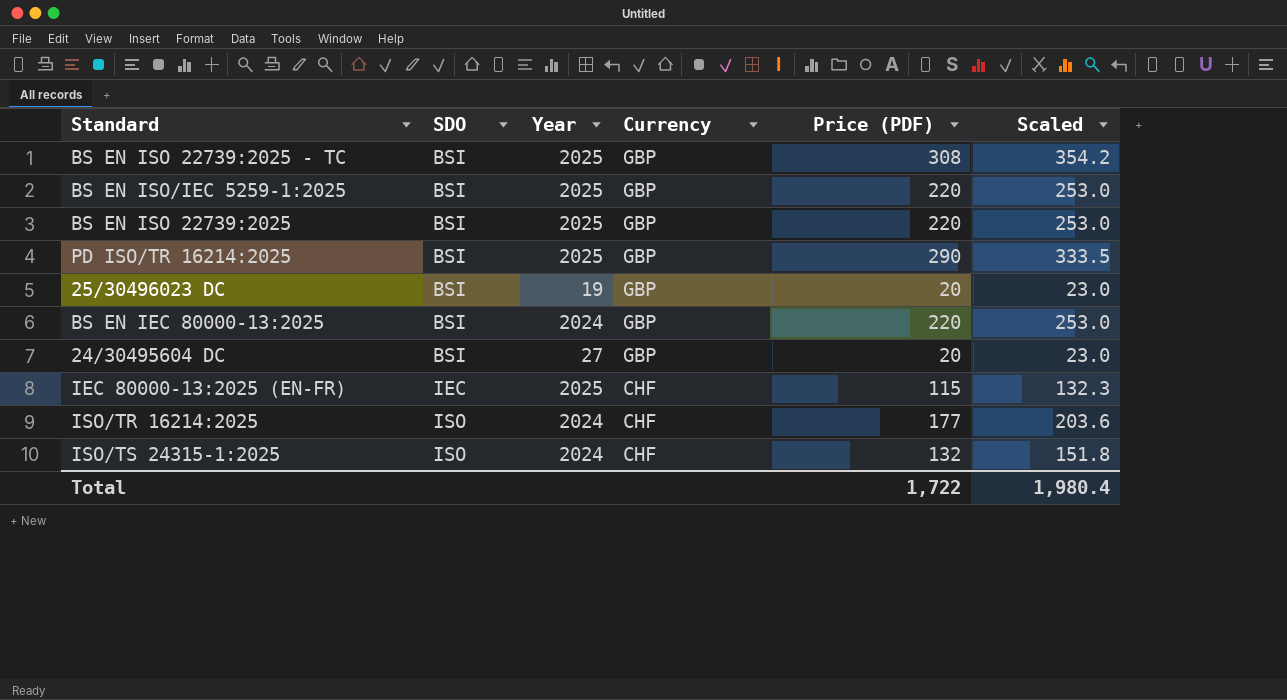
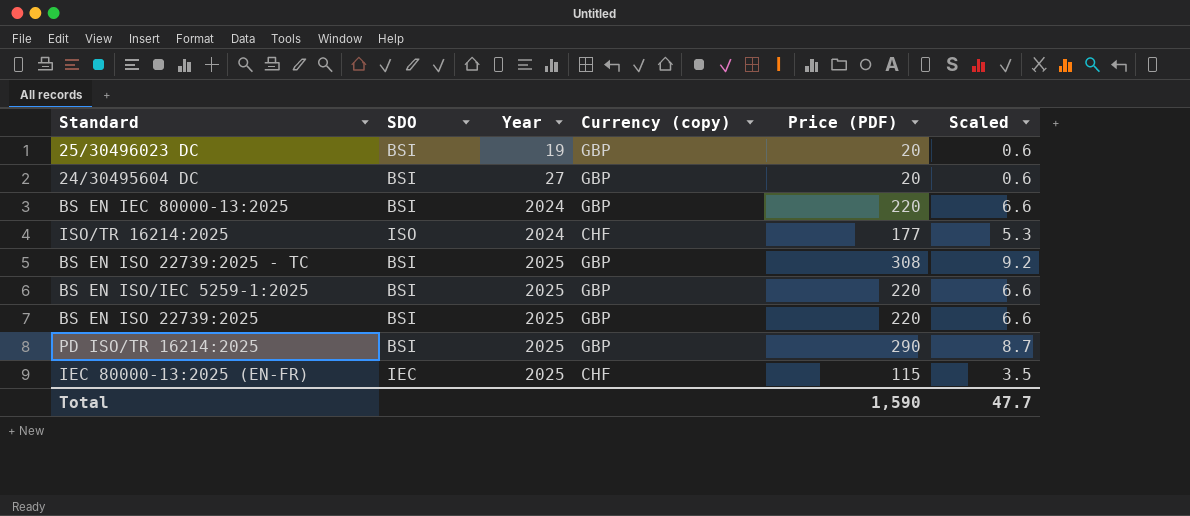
row order: SDO ascending -> Year ascending
column name: Currency -> Currency (copy)
column Scaled | formula: [Price (PDF)] * 1.15 -> [Price (PDF)] * 0.03
row ISO/TS 24315-1:2025: ISO | 2024 | CHF | 132 | 151.8 -> none
Total | Price (PDF): 1,722 -> 1,590
Total | Scaled: 1,980.4 -> 47.7

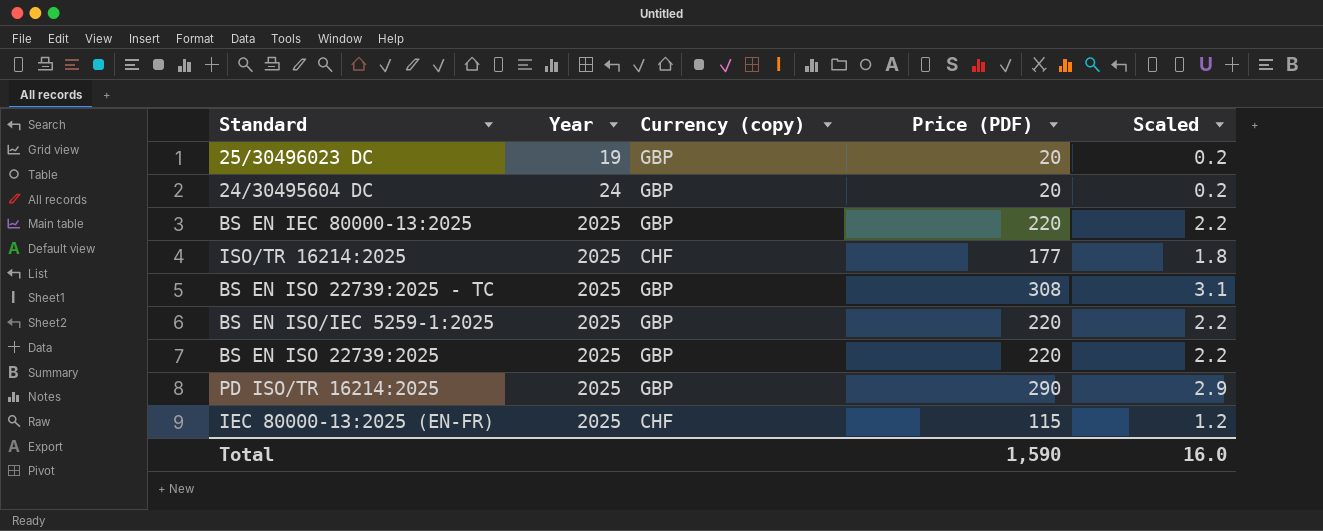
column SDO | position: 2 -> none
column Scaled | formula: [Price (PDF)] * 0.03 -> [Price (PDF)] * 0.01
24/30495604 DC | Year: 27 -> 24
BS EN IEC 80000-13:2025 | Year: 2024 -> 2025
ISO/TR 16214:2025 | Year: 2024 -> 2025
Total | Scaled: 47.7 -> 16.0

